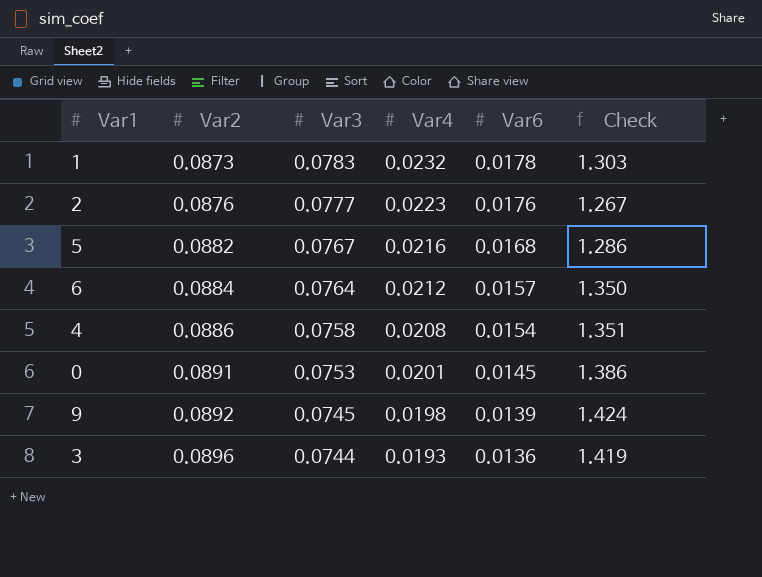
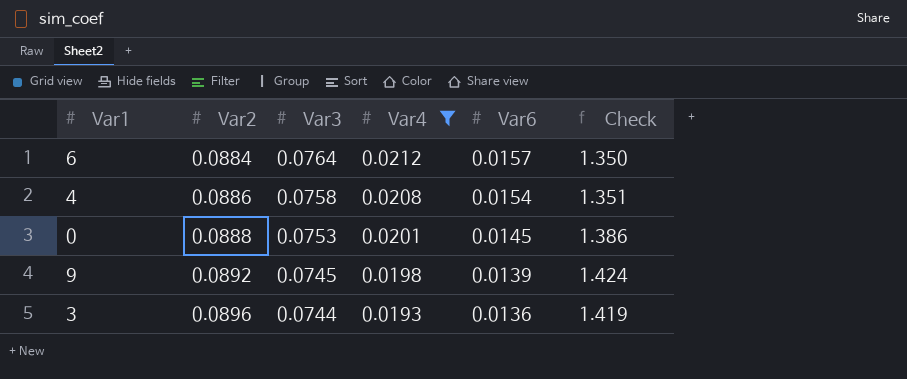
filter: none -> Var4 <= 0.0212
0 | Var2: 0.0891 -> 0.0888

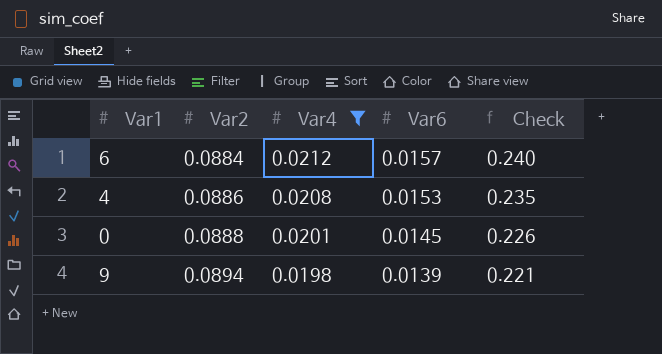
column Var3 | position: 3 -> none
column Check | formula: [Var4] / [Var6] -> [Var4] / [Var2]
row 3: 0.0896 | 0.0744 | 0.0193 | 0.0136 | 1.419 -> none
4 | Var6: 0.0154 -> 0.0153
9 | Var2: 0.0892 -> 0.0894

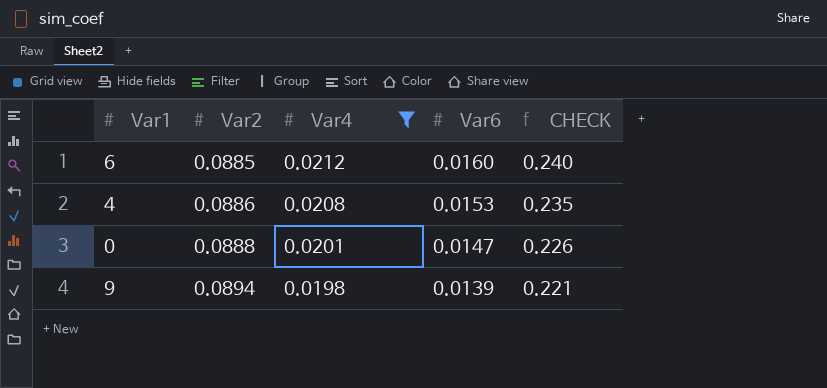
column name: Check -> CHECK
6 | Var2: 0.0884 -> 0.0885
6 | Var6: 0.0157 -> 0.0160
0 | Var6: 0.0145 -> 0.0147

